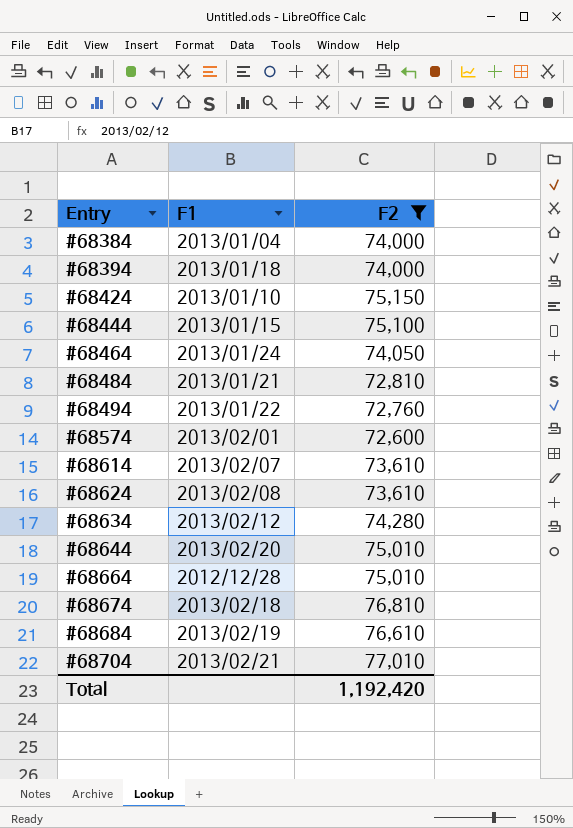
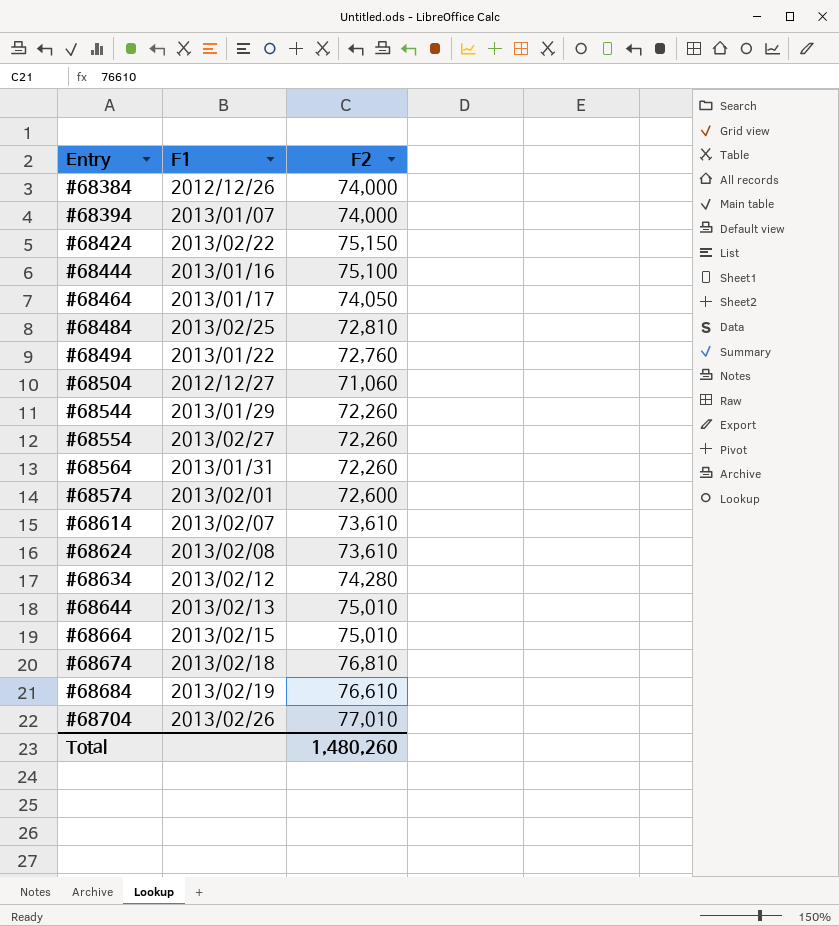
filter: F2 >= 72,600 -> none
#68384 | F1: 2013/01/04 -> 2012/12/26
#68394 | F1: 2013/01/18 -> 2013/01/07
#68424 | F1: 2013/01/10 -> 2013/02/22
#68444 | F1: 2013/01/15 -> 2013/01/16
#68464 | F1: 2013/01/24 -> 2013/01/17
#68484 | F1: 2013/01/21 -> 2013/02/25
#68644 | F1: 2013/02/20 -> 2013/02/13
#68664 | F1: 2012/12/28 -> 2013/02/15
#68704 | F1: 2013/02/21 -> 2013/02/26
Total | F2: 1,192,420 -> 1,480,260

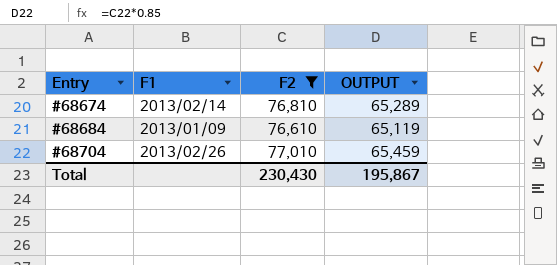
filter: none -> F2 >= 76,610
column OUTPUT | formula: none -> [F2] * 0.85
#68674 | F1: 2013/02/18 -> 2013/02/14
#68684 | F1: 2013/02/19 -> 2013/01/09
Total | F2: 1,480,260 -> 230,430

